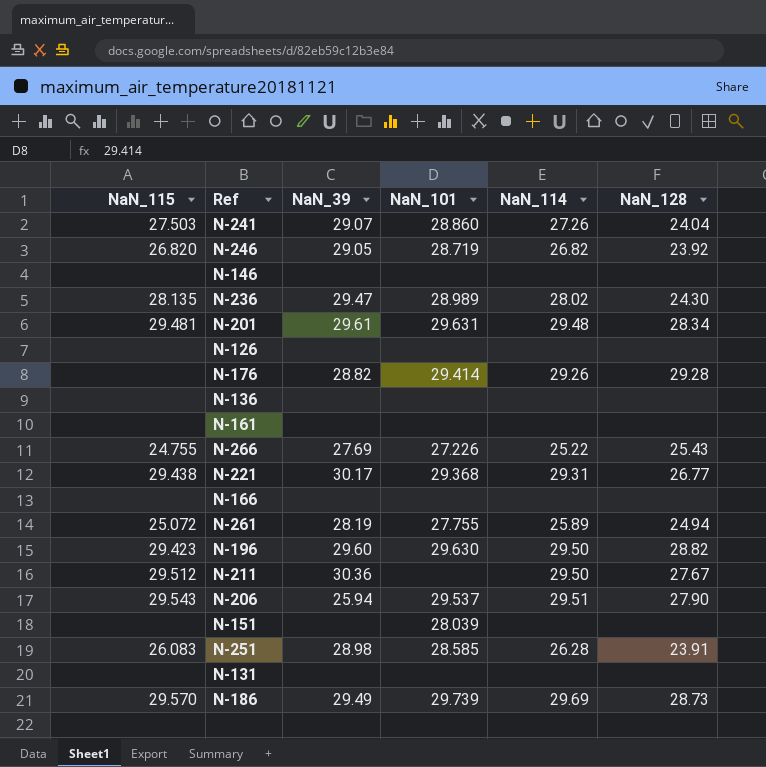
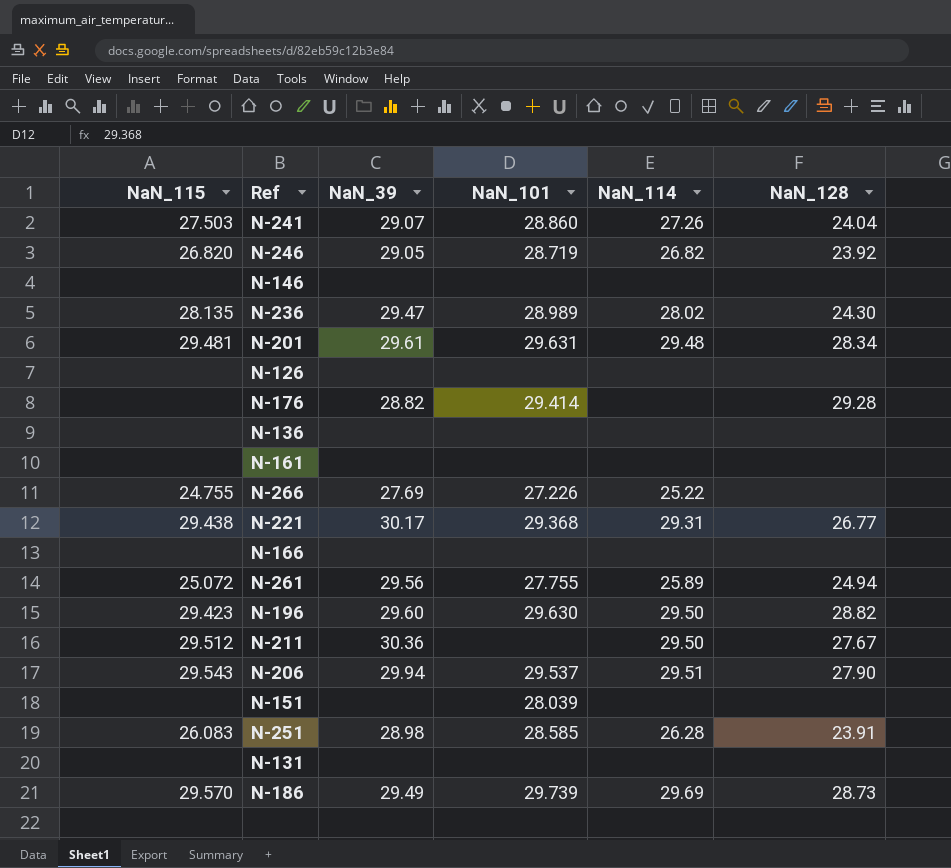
N-176 | NaN_114: 29.26 -> none
N-266 | NaN_128: 25.43 -> none
N-261 | NaN_39: 28.19 -> 29.56
N-206 | NaN_39: 25.94 -> 29.94

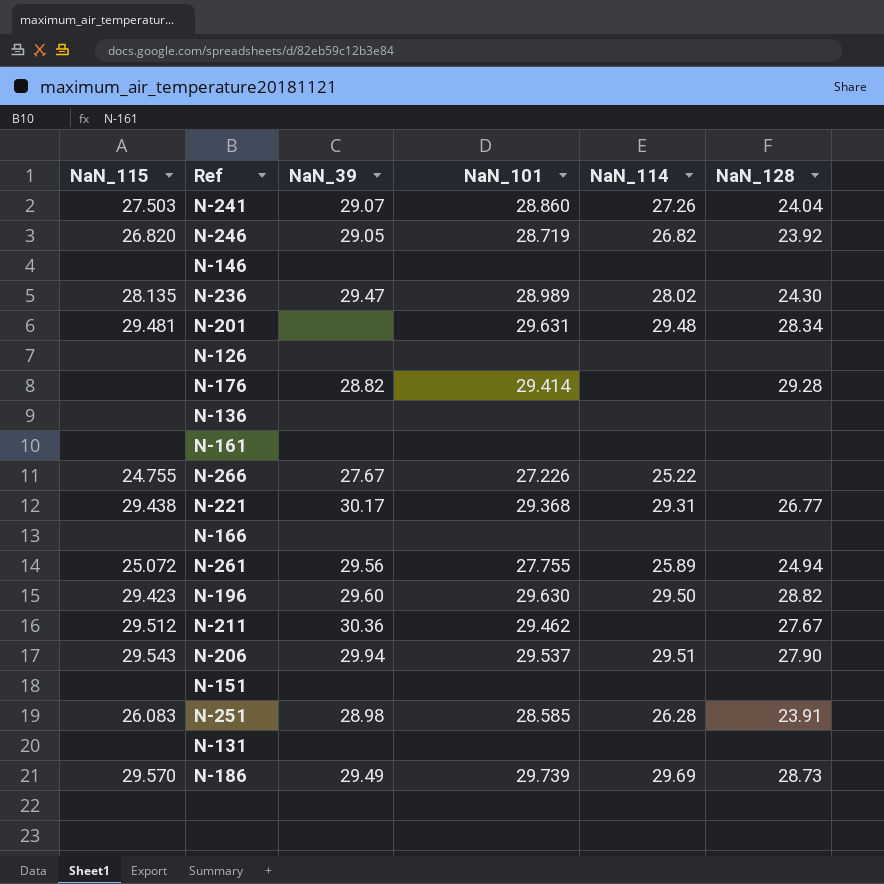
N-201 | NaN_39: 29.61 -> none
N-266 | NaN_39: 27.69 -> 27.67
N-211 | NaN_101: none -> 29.462
N-211 | NaN_114: 29.50 -> none
N-151 | NaN_101: 28.039 -> none

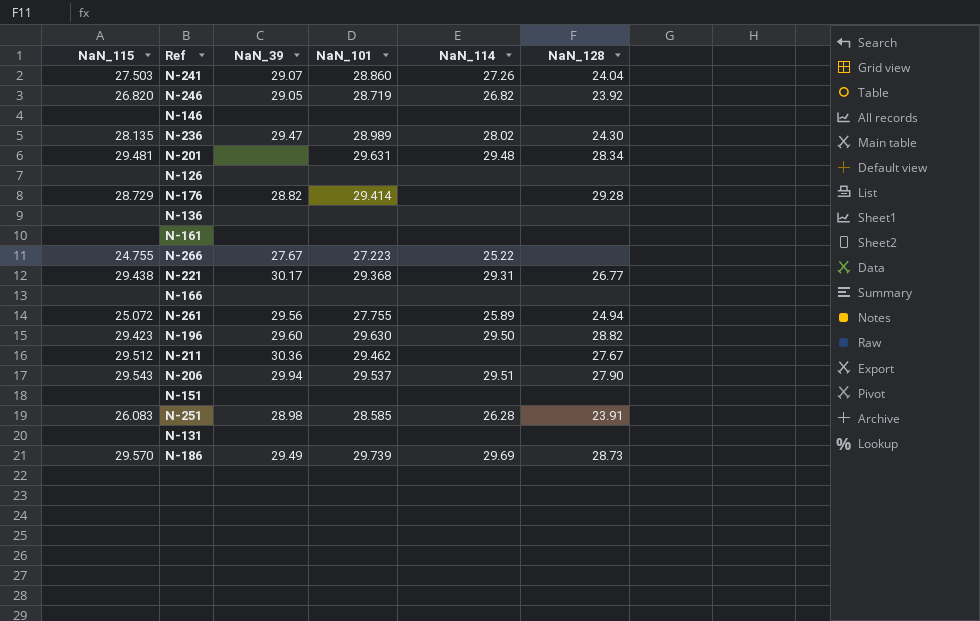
N-176 | NaN_115: none -> 28.729
N-266 | NaN_101: 27.226 -> 27.223

